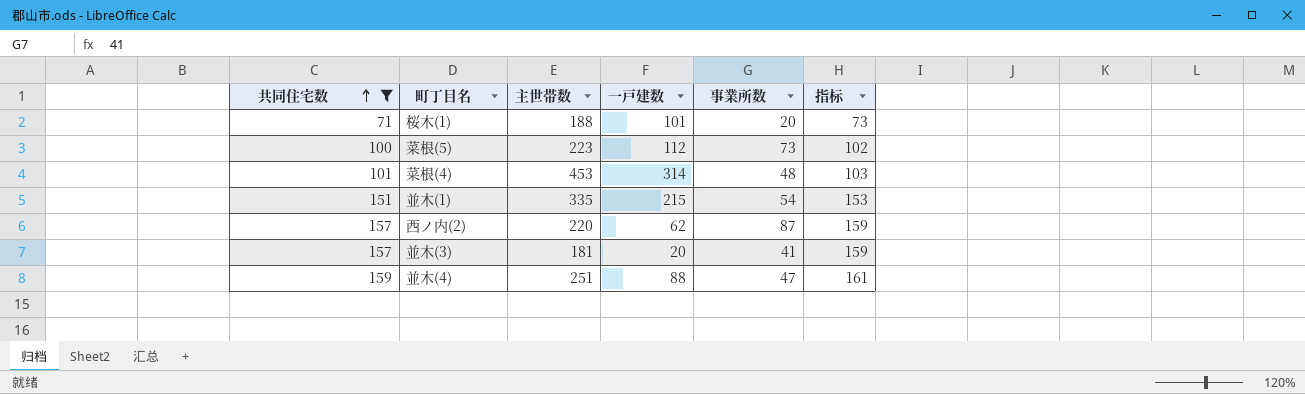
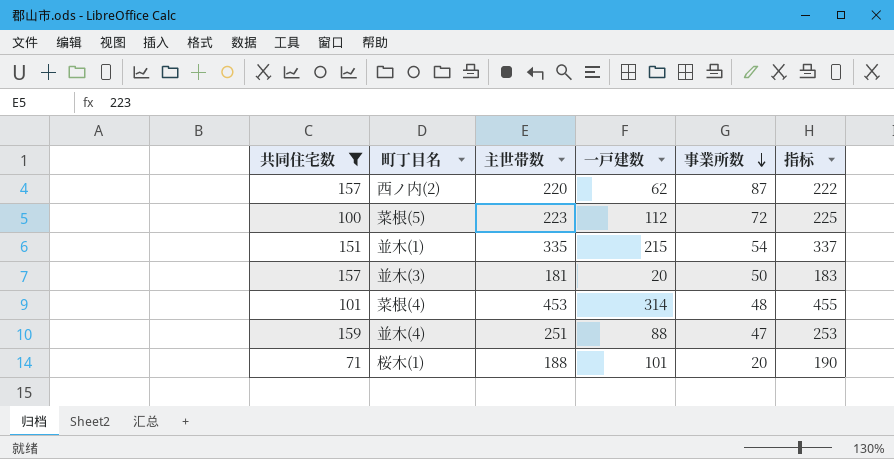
row order: 共同住宅数 ascending -> 事業所数 descending
column 指标 | formula: [共同住宅数] + 2 -> [主世帯数] + 2
菜根(5) | 事業所数: 73 -> 72
並木(3) | 事業所数: 41 -> 50

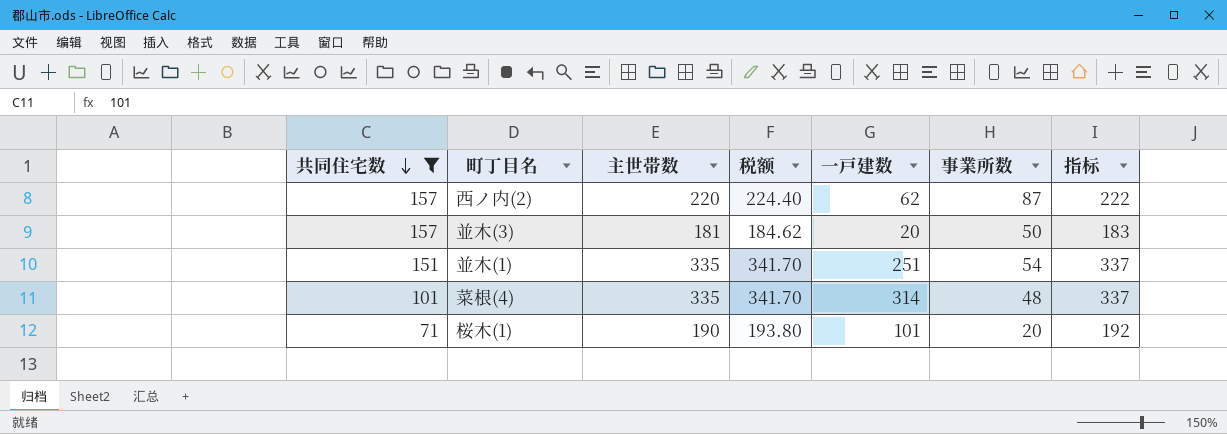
row order: 事業所数 descending -> 共同住宅数 descending
column 税额 | formula: none -> [主世帯数] * 1.02
row 菜根(5): 100 | 223 | 112 | 72 | 225 -> none
row 並木(4): 159 | 251 | 88 | 47 | 253 -> none
並木(1) | 一戸建数: 215 -> 251
菜根(4) | 主世帯数: 453 -> 335
菜根(4) | 指标: 455 -> 337
桜木(1) | 主世帯数: 188 -> 190
桜木(1) | 指标: 190 -> 192

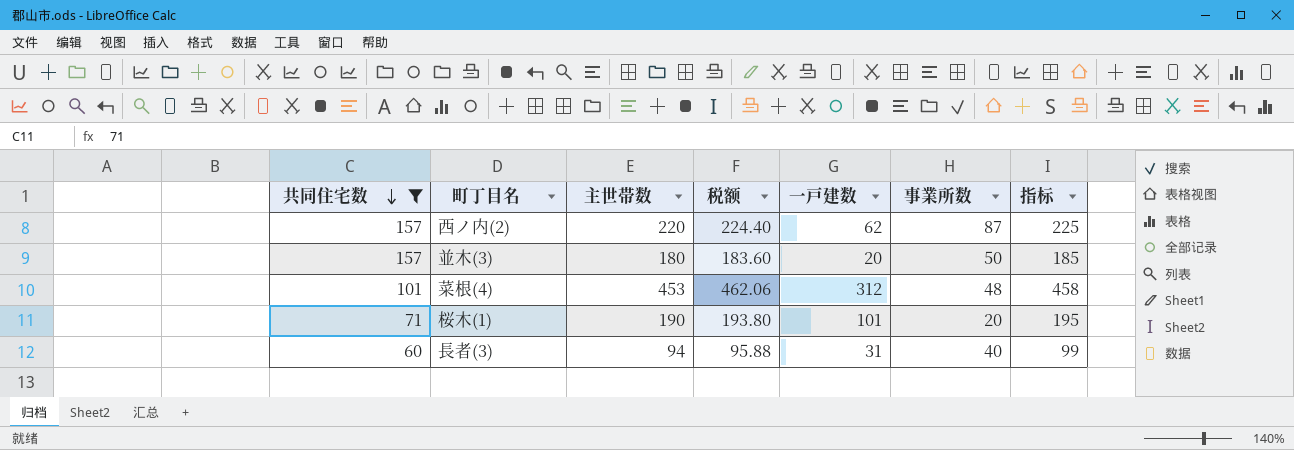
column 指标 | formula: [主世帯数] + 2 -> [主世帯数] + 5
row 並木(1): 151 | 335 | 341.70 | 251 | 54 | 337 -> none
並木(3) | 主世帯数: 181 -> 180
並木(3) | 税额: 184.62 -> 183.60
菜根(4) | 主世帯数: 335 -> 453
菜根(4) | 税额: 341.70 -> 462.06
菜根(4) | 一戸建数: 314 -> 312
row 長者(3): none -> 60 | 94 | 95.88 | 31 | 40 | 99

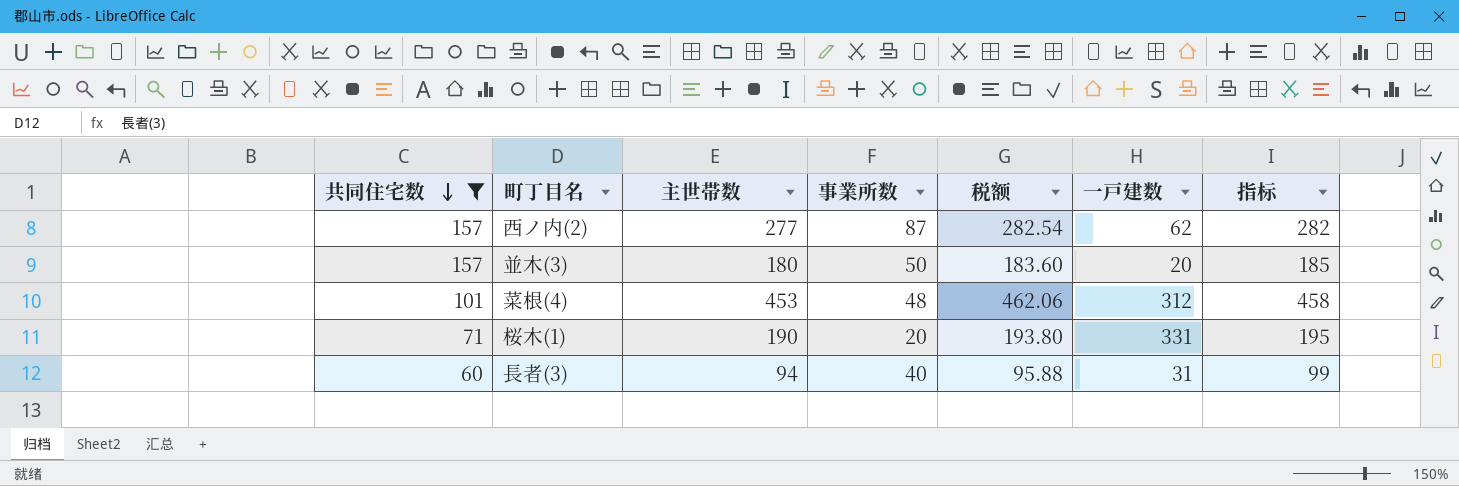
column 事業所数 | position: 6 -> 4
西ノ内(2) | 主世帯数: 220 -> 277
西ノ内(2) | 税额: 224.40 -> 282.54
西ノ内(2) | 指标: 225 -> 282
桜木(1) | 一戸建数: 101 -> 331

